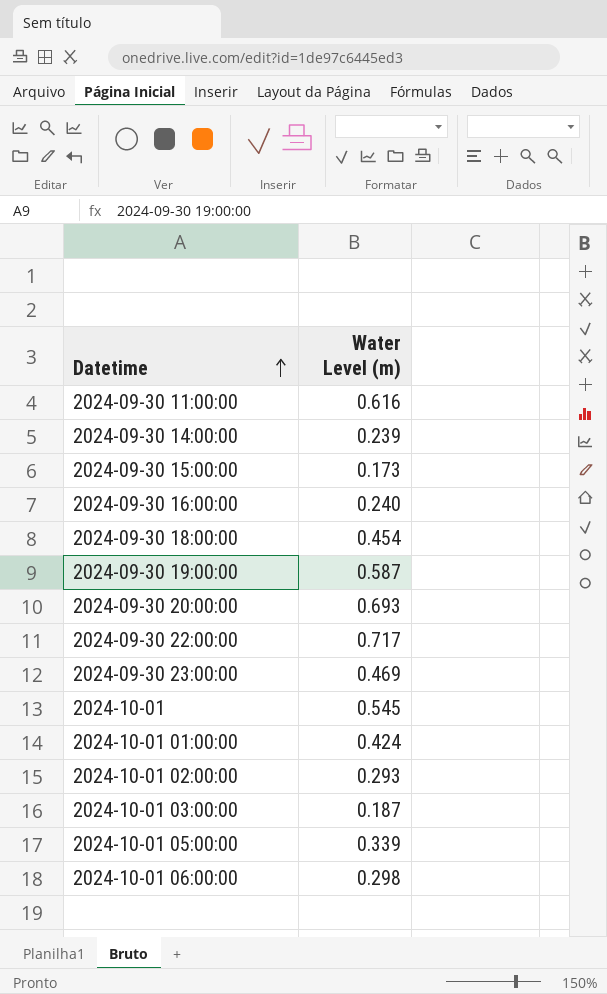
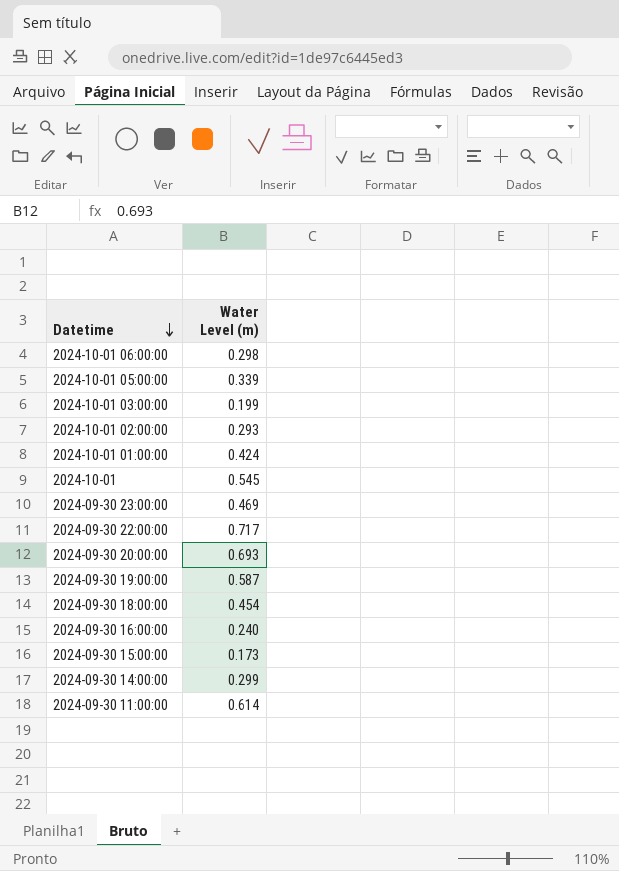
row order: Datetime ascending -> Datetime descending
2024-10-01 03:00:00 | Water Level (m): 0.187 -> 0.199
2024-09-30 14:00:00 | Water Level (m): 0.239 -> 0.299
2024-09-30 11:00:00 | Water Level (m): 0.616 -> 0.614

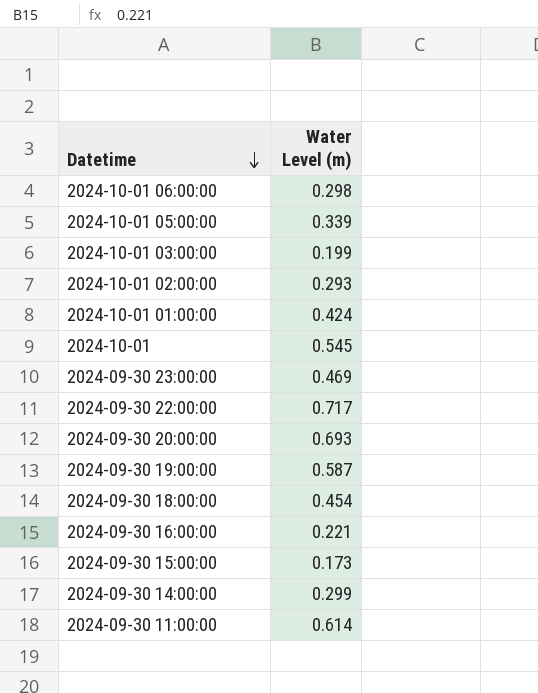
2024-09-30 16:00:00 | Water Level (m): 0.240 -> 0.221

